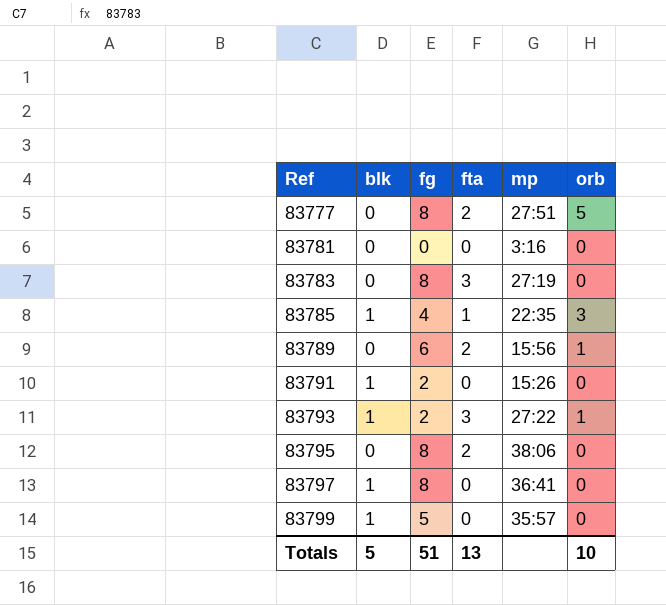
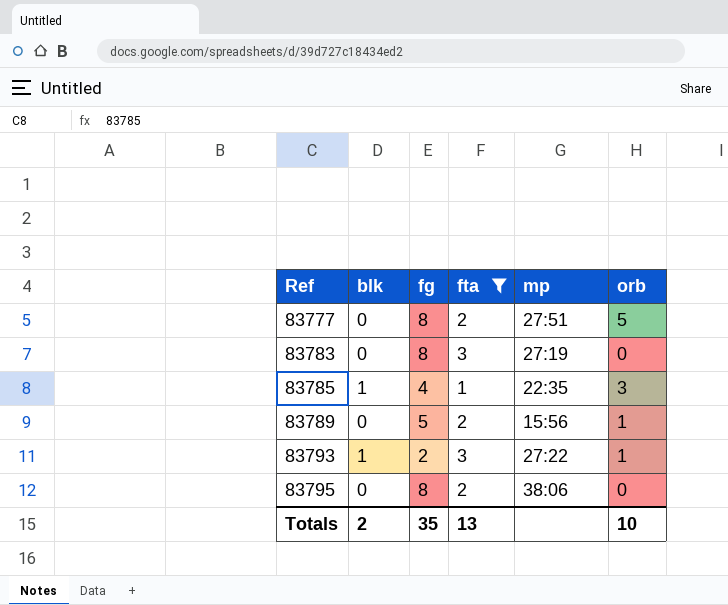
filter: none -> fta != 0
83789 | fg: 6 -> 5
Totals | blk: 5 -> 2
Totals | fg: 51 -> 35

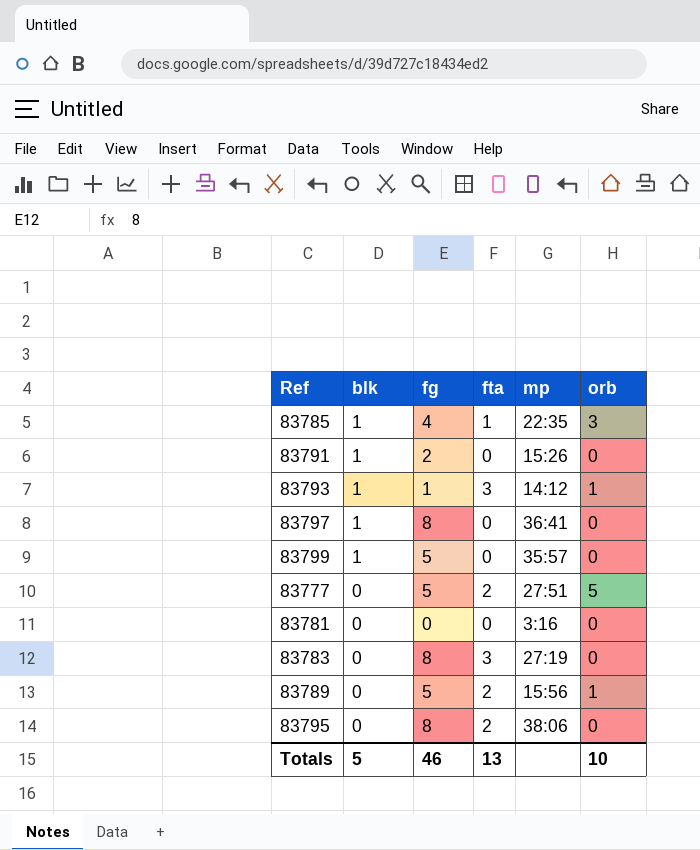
filter: fta != 0 -> none
row order: Ref ascending -> blk descending
83793 | fg: 2 -> 1
83793 | mp: 27:22 -> 14:12
83777 | fg: 8 -> 5
Totals | blk: 2 -> 5
Totals | fg: 35 -> 46

